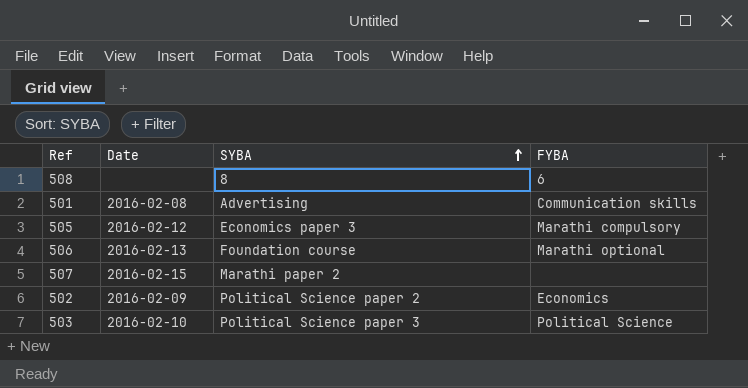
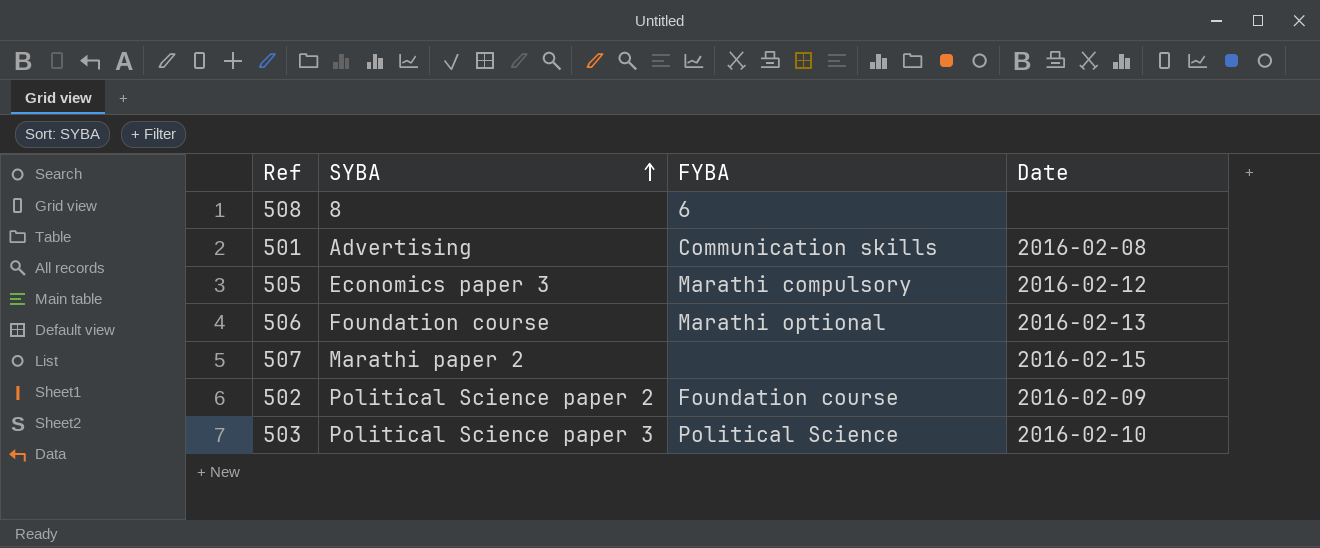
column Date | position: 2 -> 4
502 | FYBA: Economics -> Foundation course

